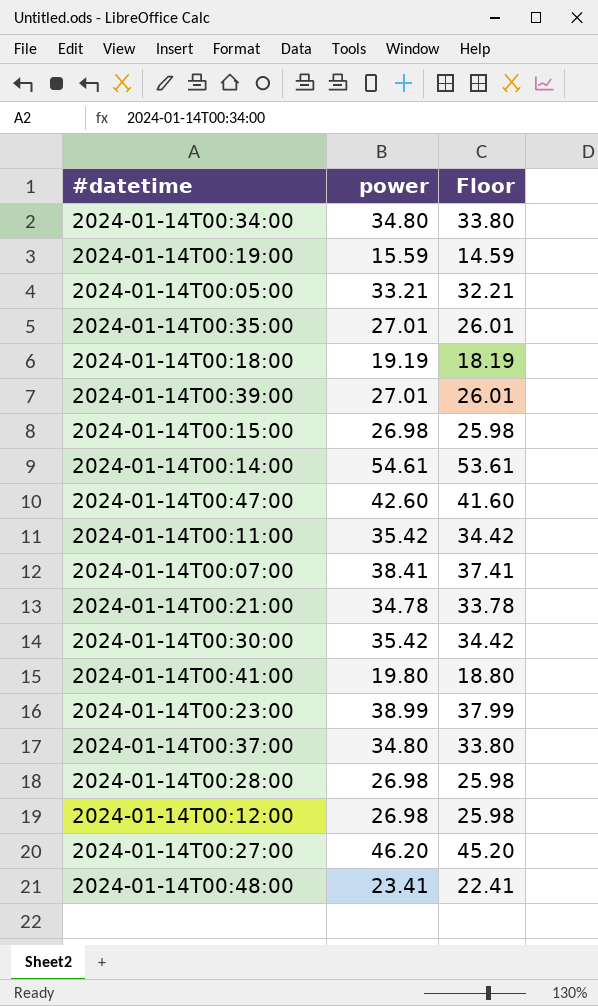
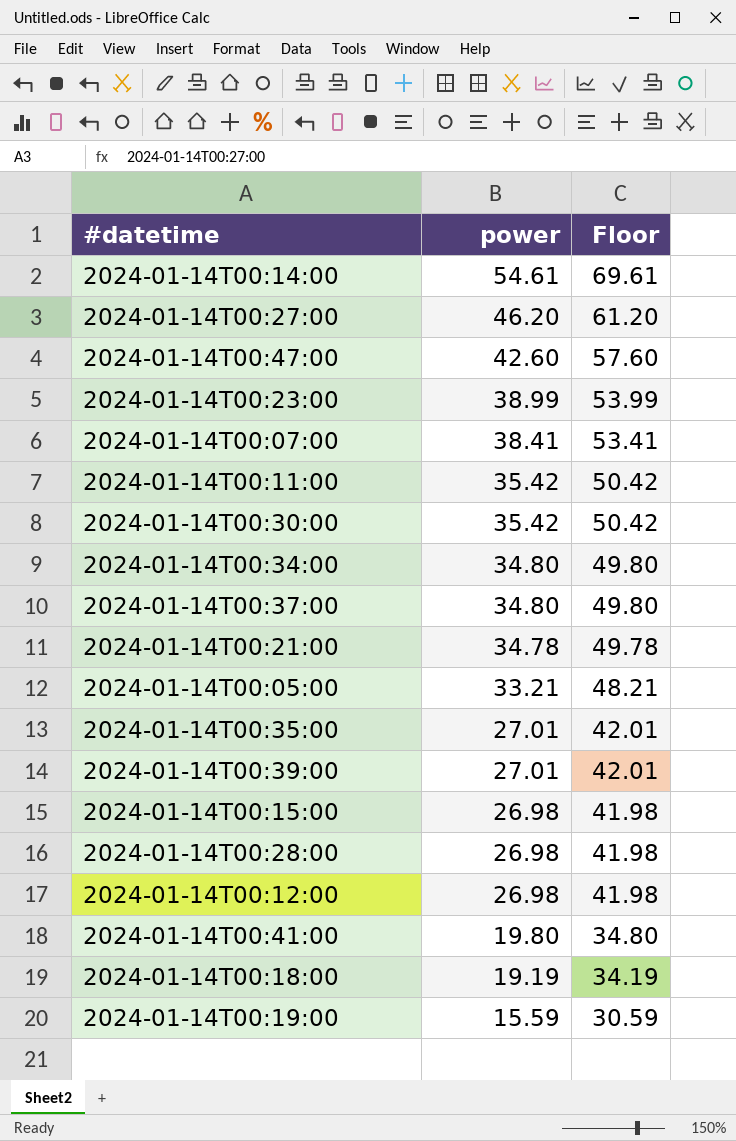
row order: none -> power descending
column Floor | formula: [power] - 1 -> [power] + 15
row 2024-01-14T00:48:00: 23.41 | 22.41 -> none

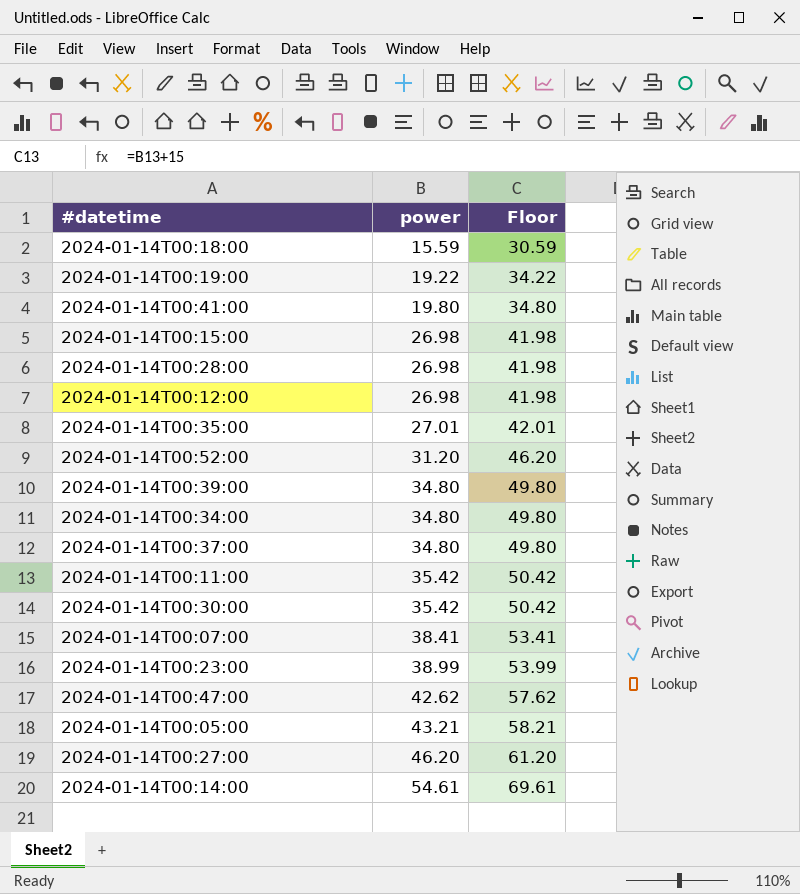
row order: power descending -> power ascending
row 2024-01-14T00:21:00: 34.78 | 49.78 -> none
2024-01-14T00:18:00 | power: 19.19 -> 15.59
2024-01-14T00:18:00 | Floor: 34.19 -> 30.59
2024-01-14T00:19:00 | power: 15.59 -> 19.22
2024-01-14T00:19:00 | Floor: 30.59 -> 34.22
row 2024-01-14T00:52:00: none -> 31.20 | 46.20
2024-01-14T00:39:00 | power: 27.01 -> 34.80
2024-01-14T00:39:00 | Floor: 42.01 -> 49.80
2024-01-14T00:47:00 | power: 42.60 -> 42.62
2024-01-14T00:47:00 | Floor: 57.60 -> 57.62
2024-01-14T00:05:00 | power: 33.21 -> 43.21
2024-01-14T00:05:00 | Floor: 48.21 -> 58.21

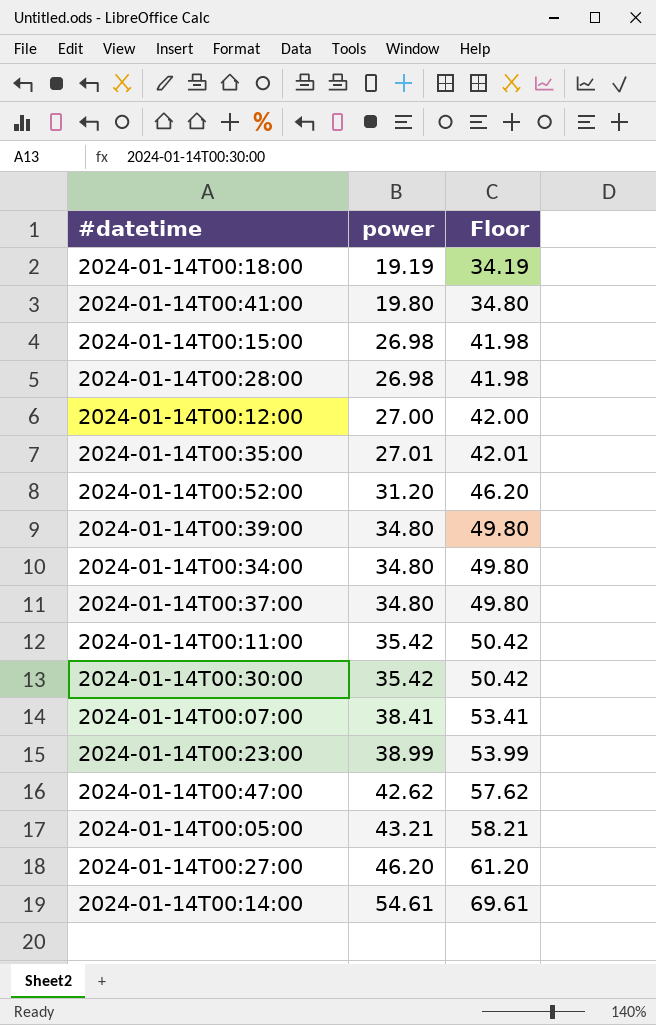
row 2024-01-14T00:19:00: 19.22 | 34.22 -> none
2024-01-14T00:18:00 | power: 15.59 -> 19.19
2024-01-14T00:18:00 | Floor: 30.59 -> 34.19
2024-01-14T00:12:00 | power: 26.98 -> 27.00
2024-01-14T00:12:00 | Floor: 41.98 -> 42.00

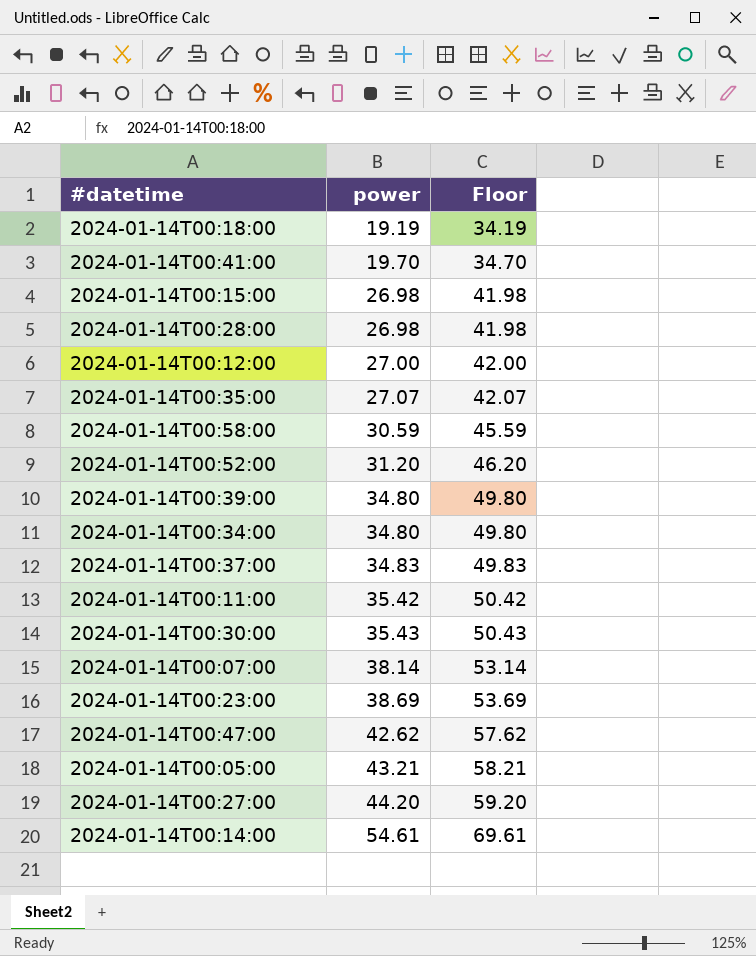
2024-01-14T00:41:00 | power: 19.80 -> 19.70
2024-01-14T00:41:00 | Floor: 34.80 -> 34.70
2024-01-14T00:35:00 | power: 27.01 -> 27.07
2024-01-14T00:35:00 | Floor: 42.01 -> 42.07
row 2024-01-14T00:58:00: none -> 30.59 | 45.59
2024-01-14T00:37:00 | power: 34.80 -> 34.83
2024-01-14T00:37:00 | Floor: 49.80 -> 49.83
2024-01-14T00:30:00 | power: 35.42 -> 35.43
2024-01-14T00:30:00 | Floor: 50.42 -> 50.43
2024-01-14T00:07:00 | power: 38.41 -> 38.14
2024-01-14T00:07:00 | Floor: 53.41 -> 53.14
2024-01-14T00:23:00 | power: 38.99 -> 38.69
2024-01-14T00:23:00 | Floor: 53.99 -> 53.69
2024-01-14T00:27:00 | power: 46.20 -> 44.20
2024-01-14T00:27:00 | Floor: 61.20 -> 59.20

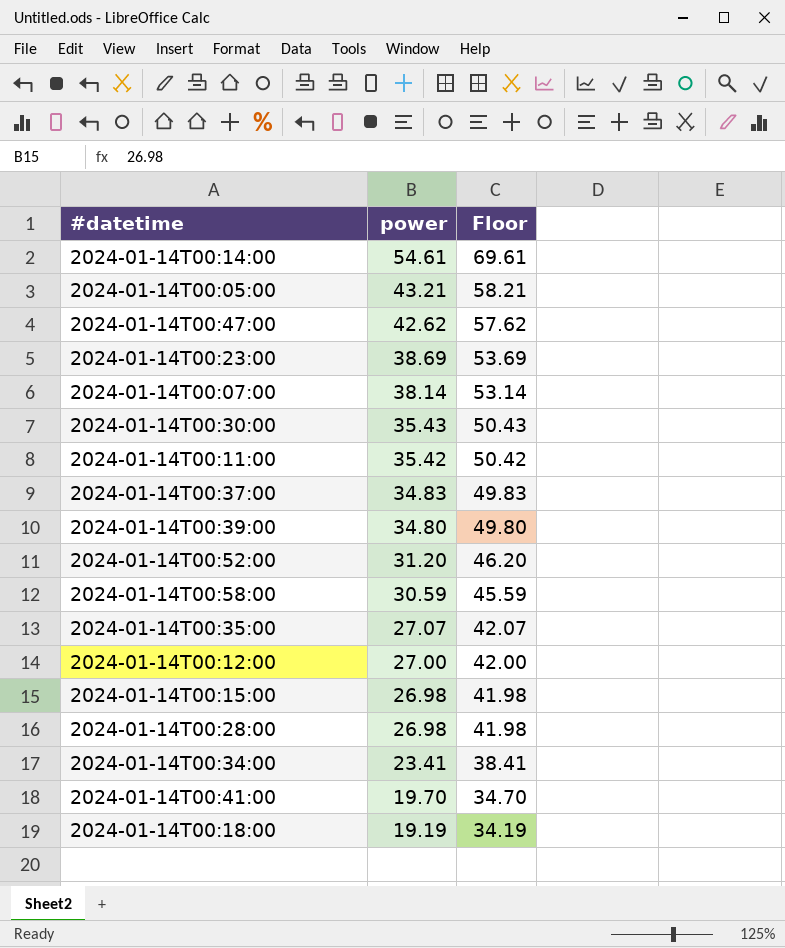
row order: power ascending -> power descending
row 2024-01-14T00:27:00: 44.20 | 59.20 -> none
2024-01-14T00:34:00 | power: 34.80 -> 23.41
2024-01-14T00:34:00 | Floor: 49.80 -> 38.41

